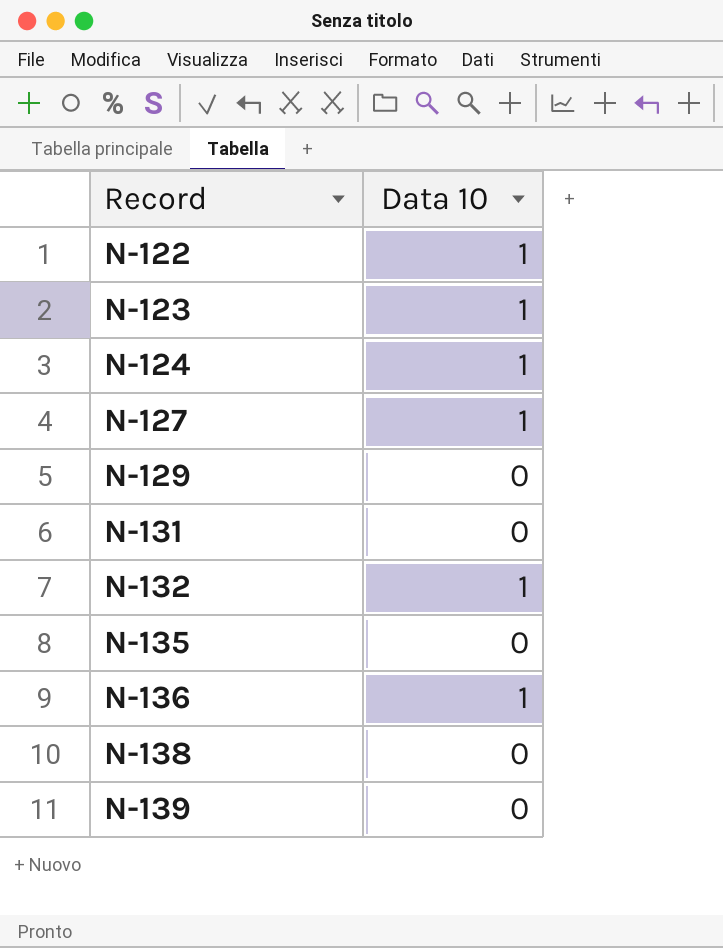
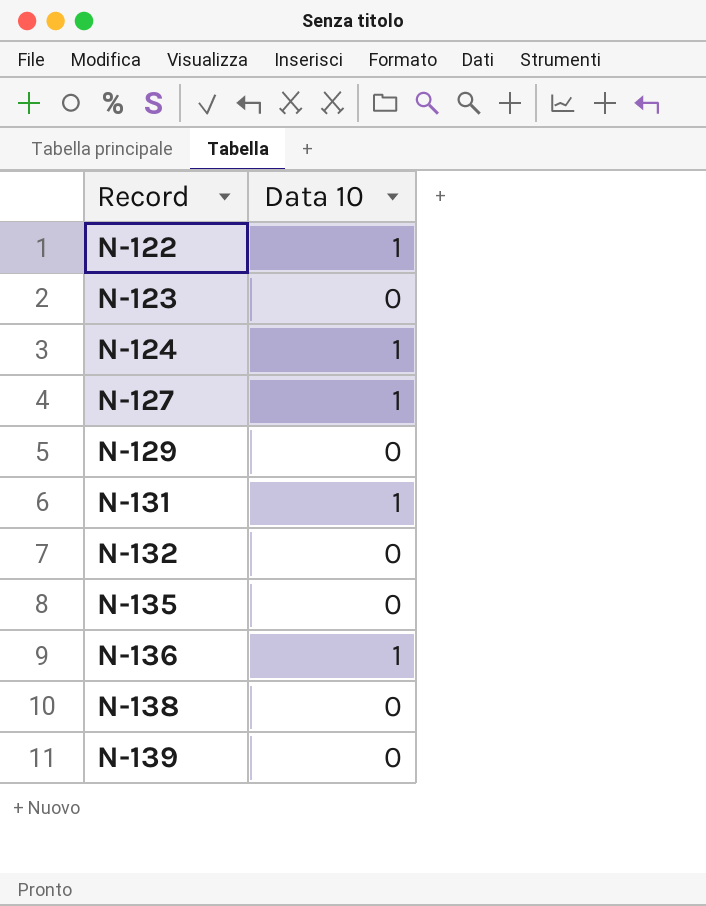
N-123 | Data 10: 1 -> 0
N-131 | Data 10: 0 -> 1
N-132 | Data 10: 1 -> 0

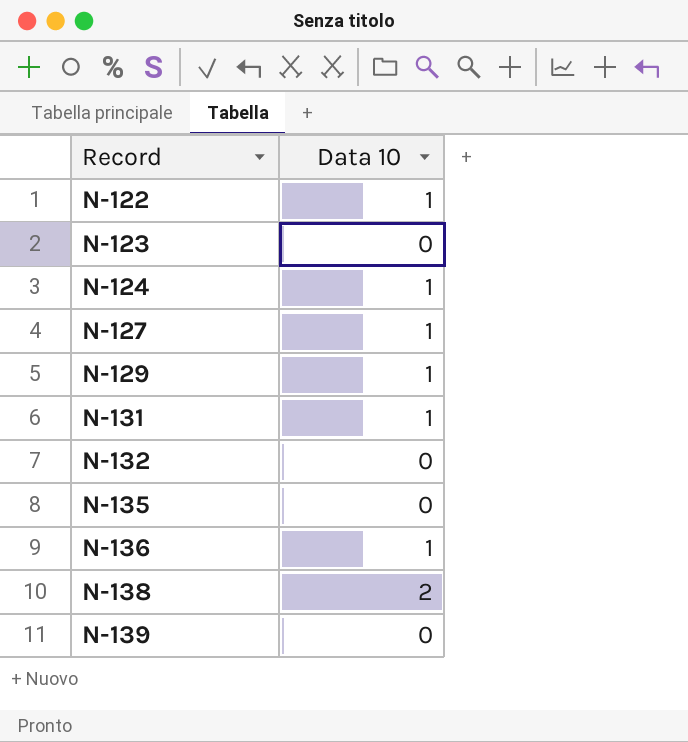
N-129 | Data 10: 0 -> 1
N-138 | Data 10: 0 -> 2

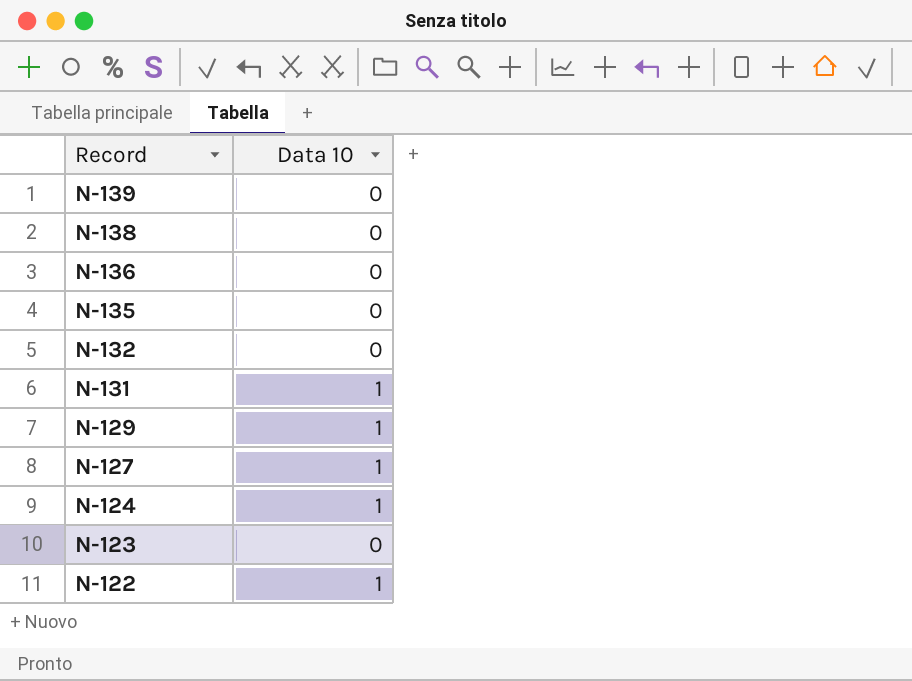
row order: Record ascending -> Record descending
N-138 | Data 10: 2 -> 0
N-136 | Data 10: 1 -> 0

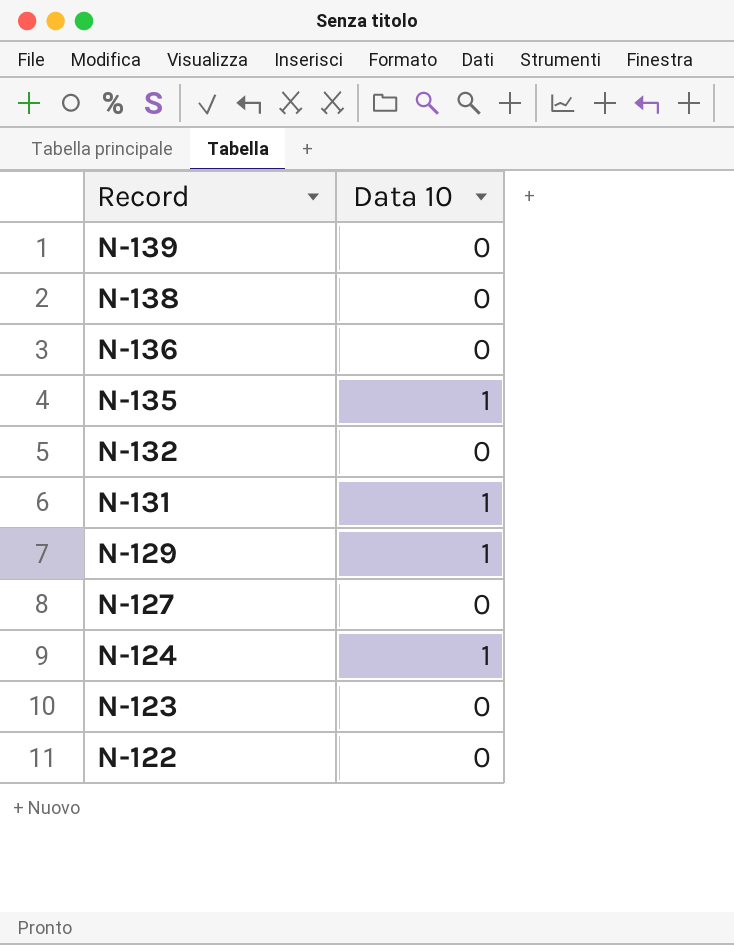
N-135 | Data 10: 0 -> 1
N-127 | Data 10: 1 -> 0
N-122 | Data 10: 1 -> 0

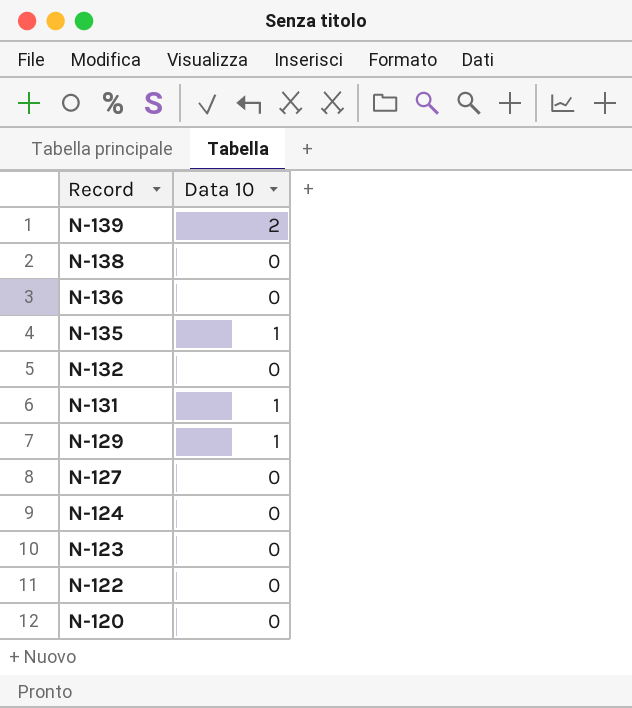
N-139 | Data 10: 0 -> 2
N-124 | Data 10: 1 -> 0
row N-120: none -> 0

